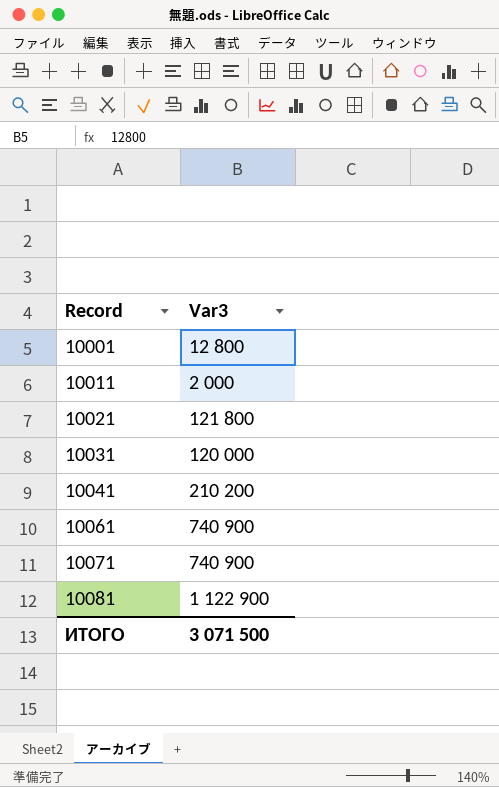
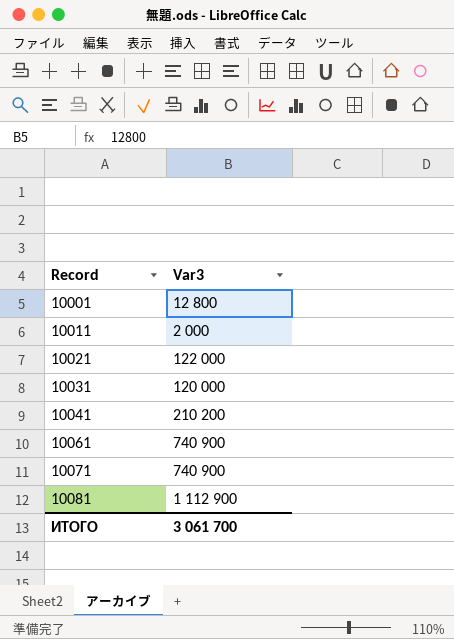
10021 | Var3: 121 800 -> 122 000
10081 | Var3: 1 122 900 -> 1 112 900
ИТОГО | Var3: 3 071 500 -> 3 061 700

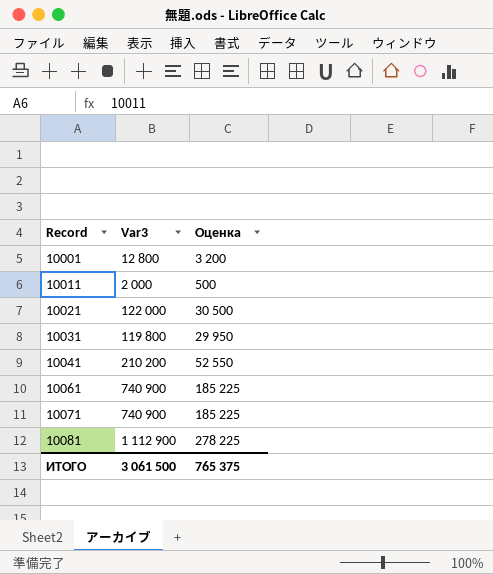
column Оценка | formula: none -> [Var3] * 0,25
10031 | Var3: 120 000 -> 119 800
ИТОГО | Var3: 3 061 700 -> 3 061 500

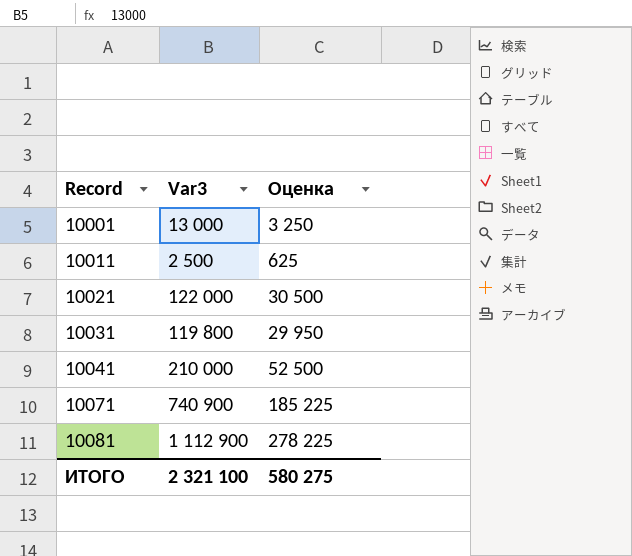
row 10061: 740 900 | 185 225 -> none
10001 | Var3: 12 800 -> 13 000
10001 | Оценка: 3 200 -> 3 250
10011 | Var3: 2 000 -> 2 500
10011 | Оценка: 500 -> 625
10041 | Var3: 210 200 -> 210 000
10041 | Оценка: 52 550 -> 52 500
ИТОГО | Var3: 3 061 500 -> 2 321 100
ИТОГО | Оценка: 765 375 -> 580 275

